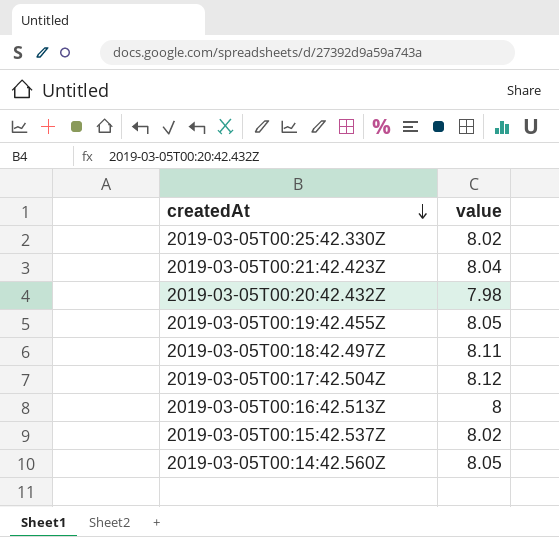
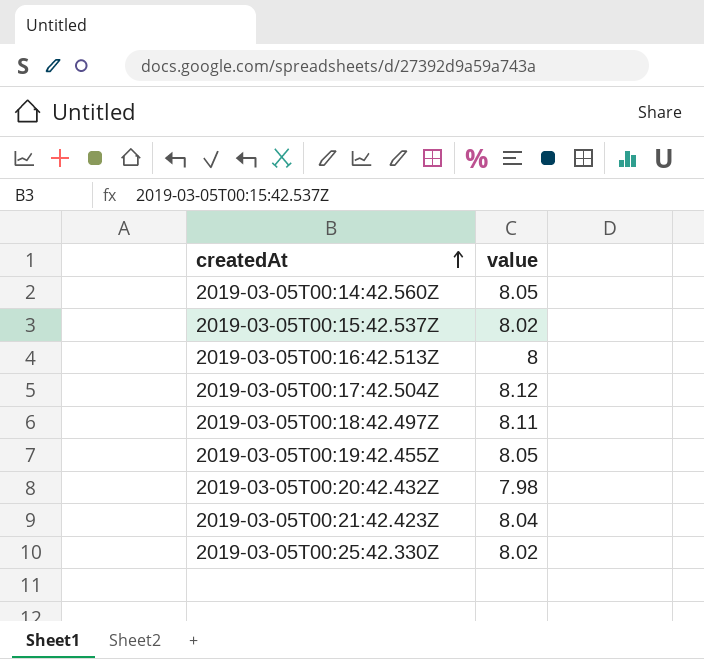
row order: createdAt descending -> createdAt ascending

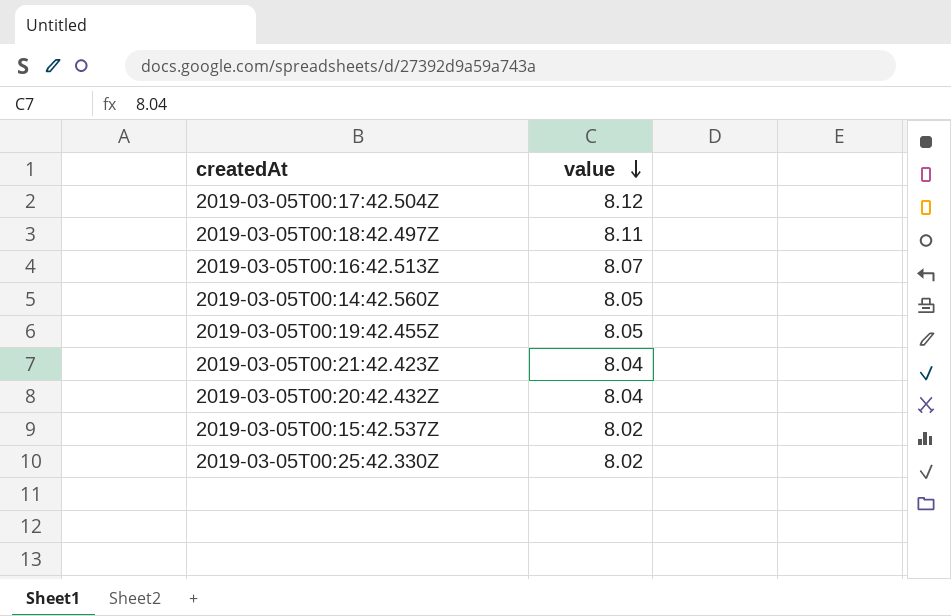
row order: createdAt ascending -> value descending
2019-03-05T00:16:42.513Z | value: 8 -> 8.07
2019-03-05T00:20:42.432Z | value: 7.98 -> 8.04

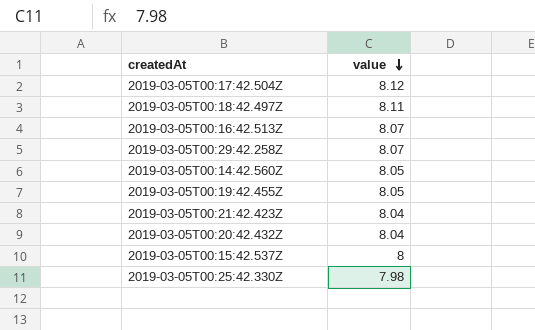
row 2019-03-05T00:29:42.258Z: none -> 8.07
2019-03-05T00:15:42.537Z | value: 8.02 -> 8
2019-03-05T00:25:42.330Z | value: 8.02 -> 7.98

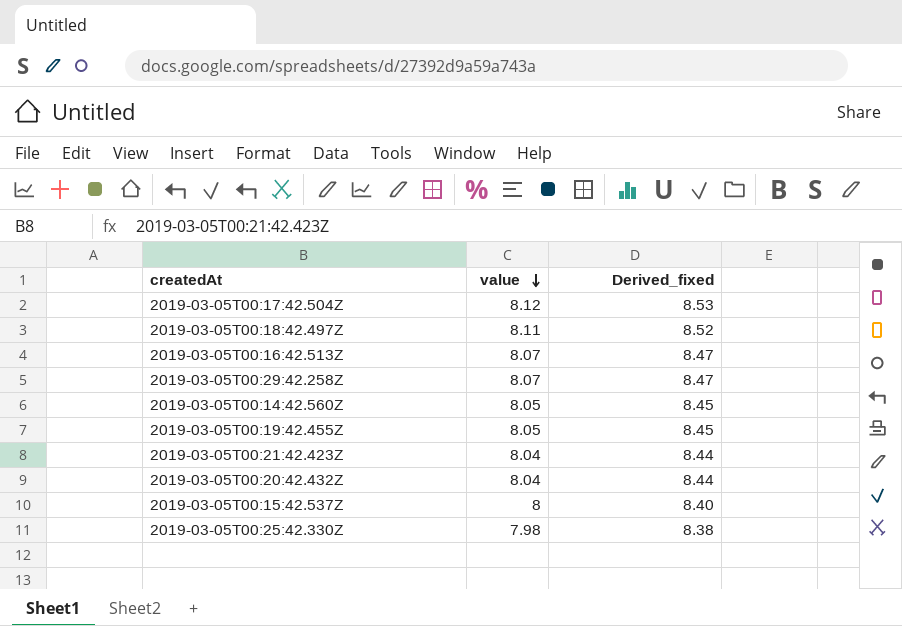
column Derived_fixed | formula: none -> [value] * 1.05

